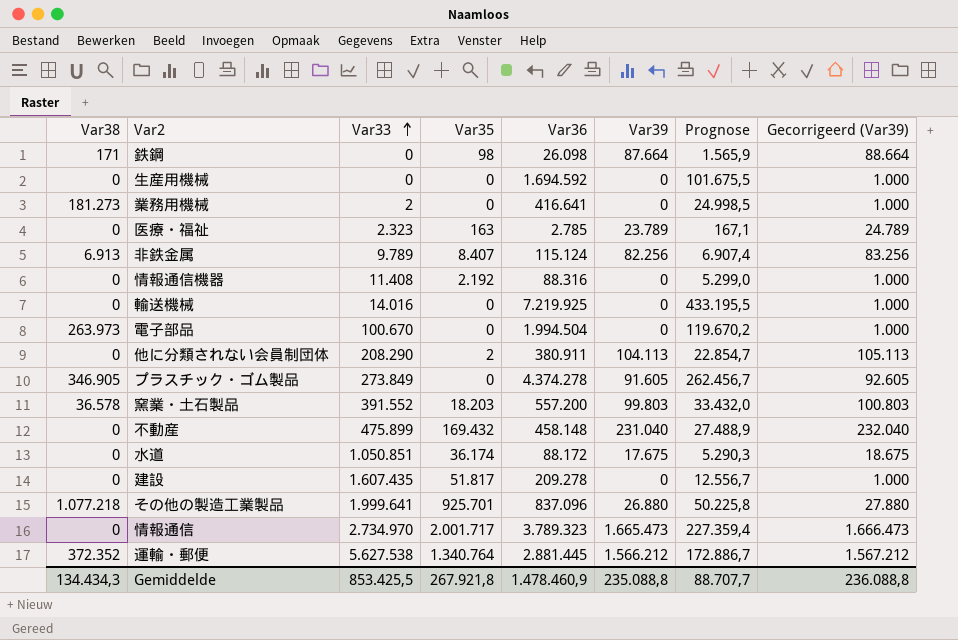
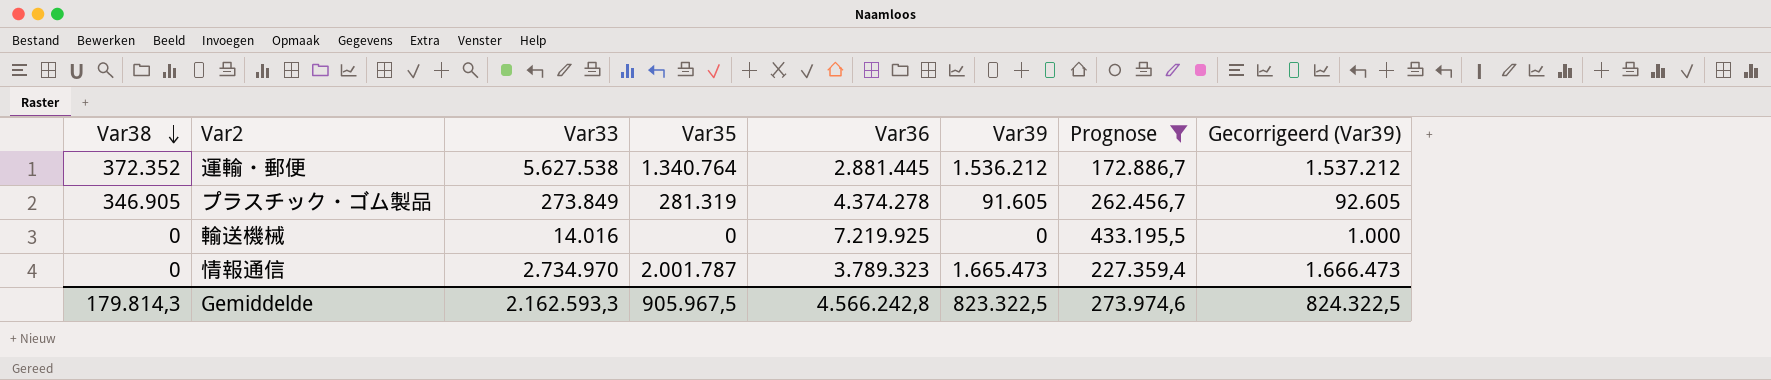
filter: none -> Prognose >= 172.886,7
row order: Var33 ascending -> Var38 descending
運輸・郵便 | Var39: 1.566.212 -> 1.536.212
運輸・郵便 | Gecorrigeerd (Var39): 1.567.212 -> 1.537.212
プラスチック・ゴム製品 | Var35: 0 -> 281.319
情報通信 | Var35: 2.001.717 -> 2.001.787
Gemiddelde | Var38: 134.434,3 -> 179.814,3
Gemiddelde | Var33: 853.425,5 -> 2.162.593,3
Gemiddelde | Var35: 267.921,8 -> 905.967,5
Gemiddelde | Var36: 1.478.460,9 -> 4.566.242,8
Gemiddelde | Var39: 235.088,8 -> 823.322,5
Gemiddelde | Prognose: 88.707,7 -> 273.974,6
Gemiddelde | Gecorrigeerd (Var39): 236.088,8 -> 824.322,5

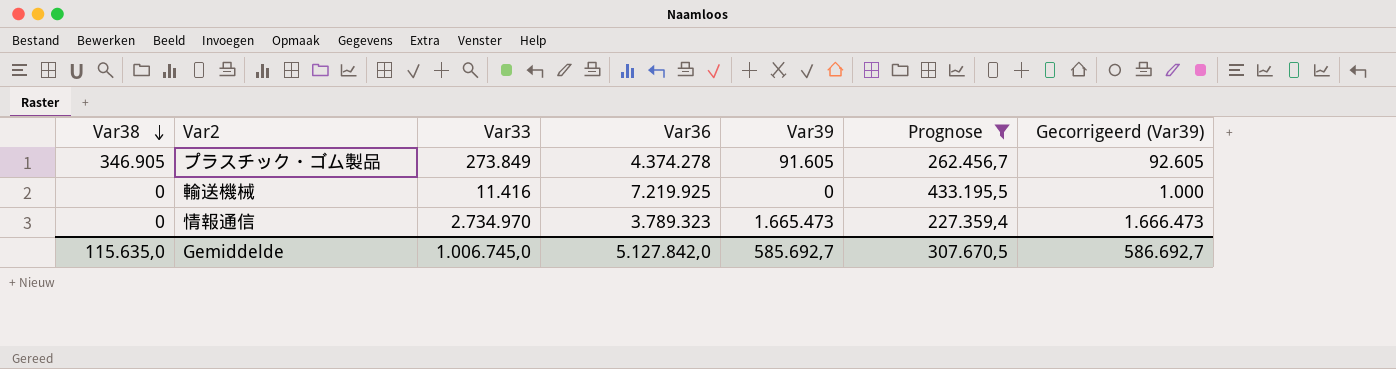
column Var35 | position: 4 -> none
row 運輸・郵便: 372.352 | 5.627.538 | 1.340.764 | 2.881.445 | 1.536.212 | 172.886,7 | 1.537.212 -> none
輸送機械 | Var33: 14.016 -> 11.416
Gemiddelde | Var38: 179.814,3 -> 115.635,0
Gemiddelde | Var33: 2.162.593,3 -> 1.006.745,0
Gemiddelde | Var36: 4.566.242,8 -> 5.127.842,0
Gemiddelde | Var39: 823.322,5 -> 585.692,7
Gemiddelde | Prognose: 273.974,6 -> 307.670,5
Gemiddelde | Gecorrigeerd (Var39): 824.322,5 -> 586.692,7

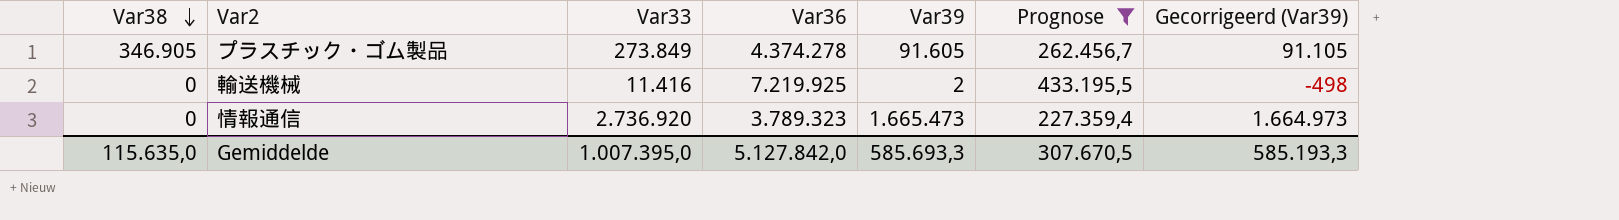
column Gecorrigeerd (Var39) | formula: [Var39] + 1000 -> [Var39] - 500
輸送機械 | Var39: 0 -> 2
情報通信 | Var33: 2.734.970 -> 2.736.920
Gemiddelde | Var33: 1.006.745,0 -> 1.007.395,0
Gemiddelde | Var39: 585.692,7 -> 585.693,3
Gemiddelde | Gecorrigeerd (Var39): 586.692,7 -> 585.193,3

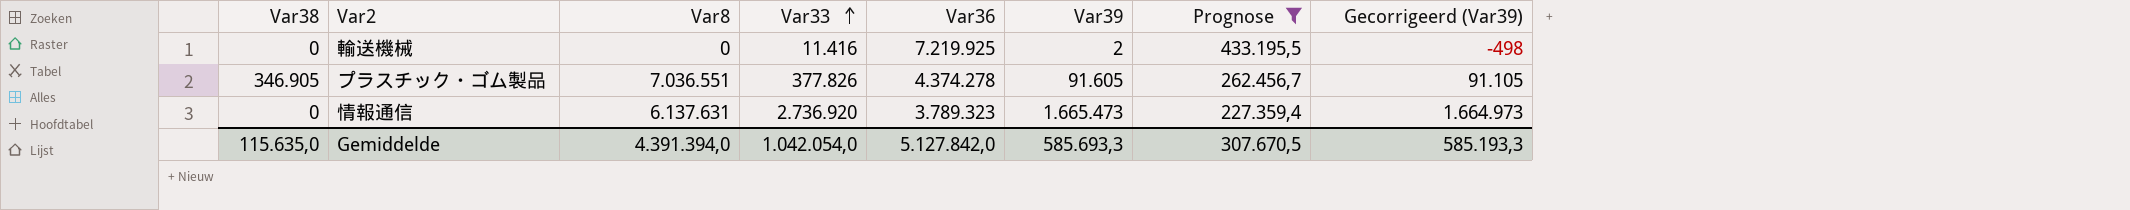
row order: Var38 descending -> Var33 ascending
column Var8 | position: none -> 3
プラスチック・ゴム製品 | Var33: 273.849 -> 377.826
Gemiddelde | Var33: 1.007.395,0 -> 1.042.054,0

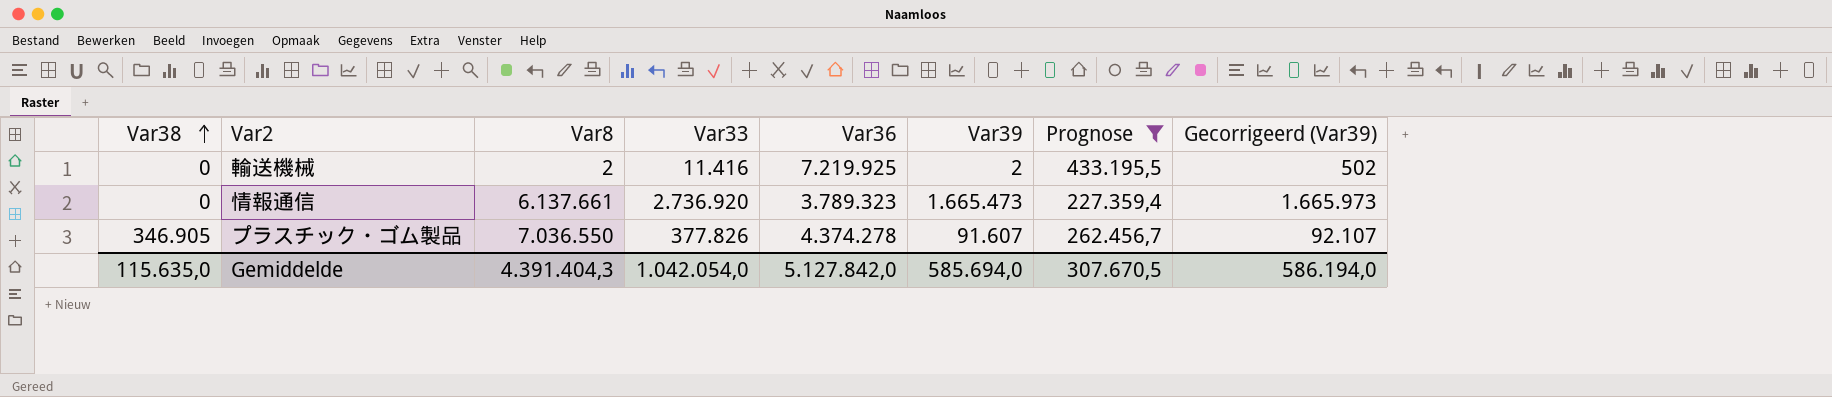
row order: Var33 ascending -> Var38 ascending
column Gecorrigeerd (Var39) | formula: [Var39] - 500 -> [Var39] + 500
輸送機械 | Var8: 0 -> 2
情報通信 | Var8: 6.137.631 -> 6.137.661
プラスチック・ゴム製品 | Var8: 7.036.551 -> 7.036.550
プラスチック・ゴム製品 | Var39: 91.605 -> 91.607
Gemiddelde | Var8: 4.391.394,0 -> 4.391.404,3
Gemiddelde | Var39: 585.693,3 -> 585.694,0
Gemiddelde | Gecorrigeerd (Var39): 585.193,3 -> 586.194,0

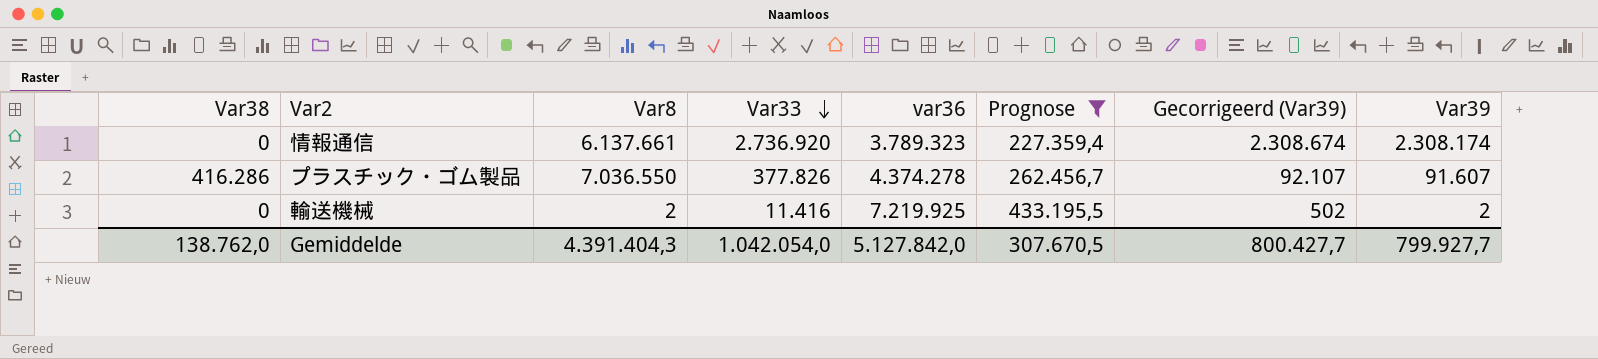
row order: Var38 ascending -> Var33 descending
column name: Var36 -> var36
column Var39 | position: 6 -> 8
情報通信 | Gecorrigeerd (Var39): 1.665.973 -> 2.308.674
情報通信 | Var39: 1.665.473 -> 2.308.174
プラスチック・ゴム製品 | Var38: 346.905 -> 416.286
Gemiddelde | Var38: 115.635,0 -> 138.762,0
Gemiddelde | Gecorrigeerd (Var39): 586.194,0 -> 800.427,7
Gemiddelde | Var39: 585.694,0 -> 799.927,7

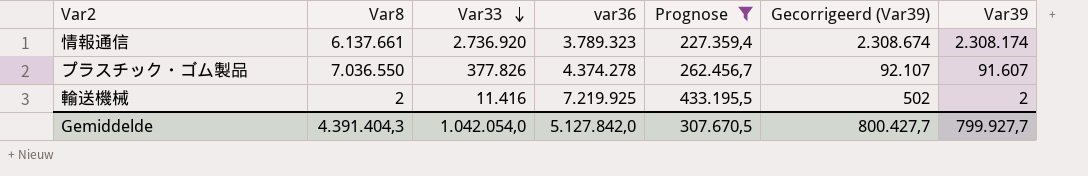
column Var38 | position: 1 -> none

